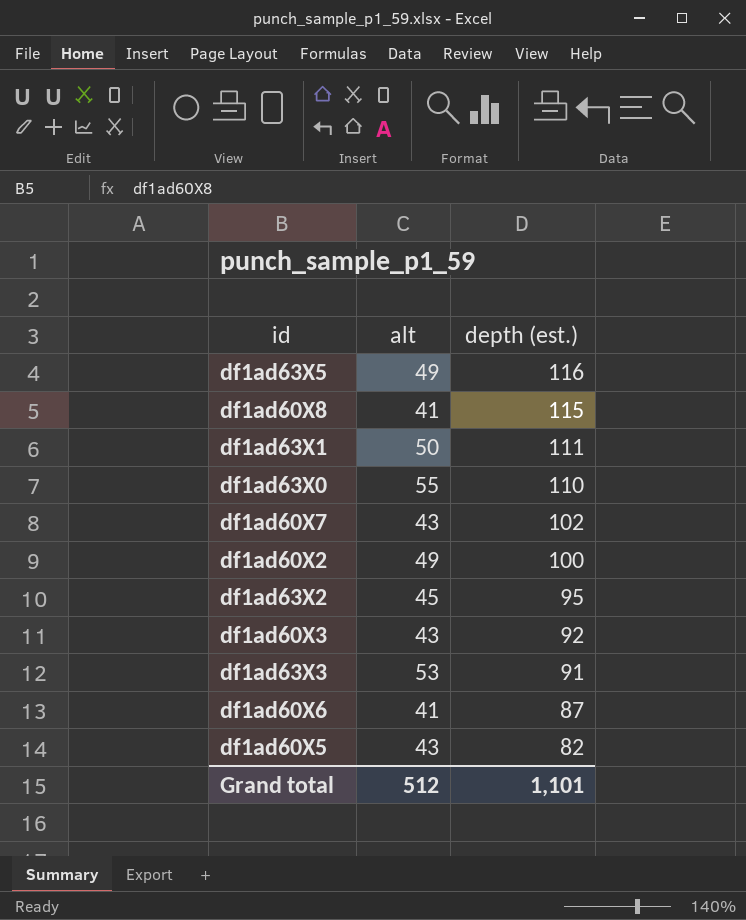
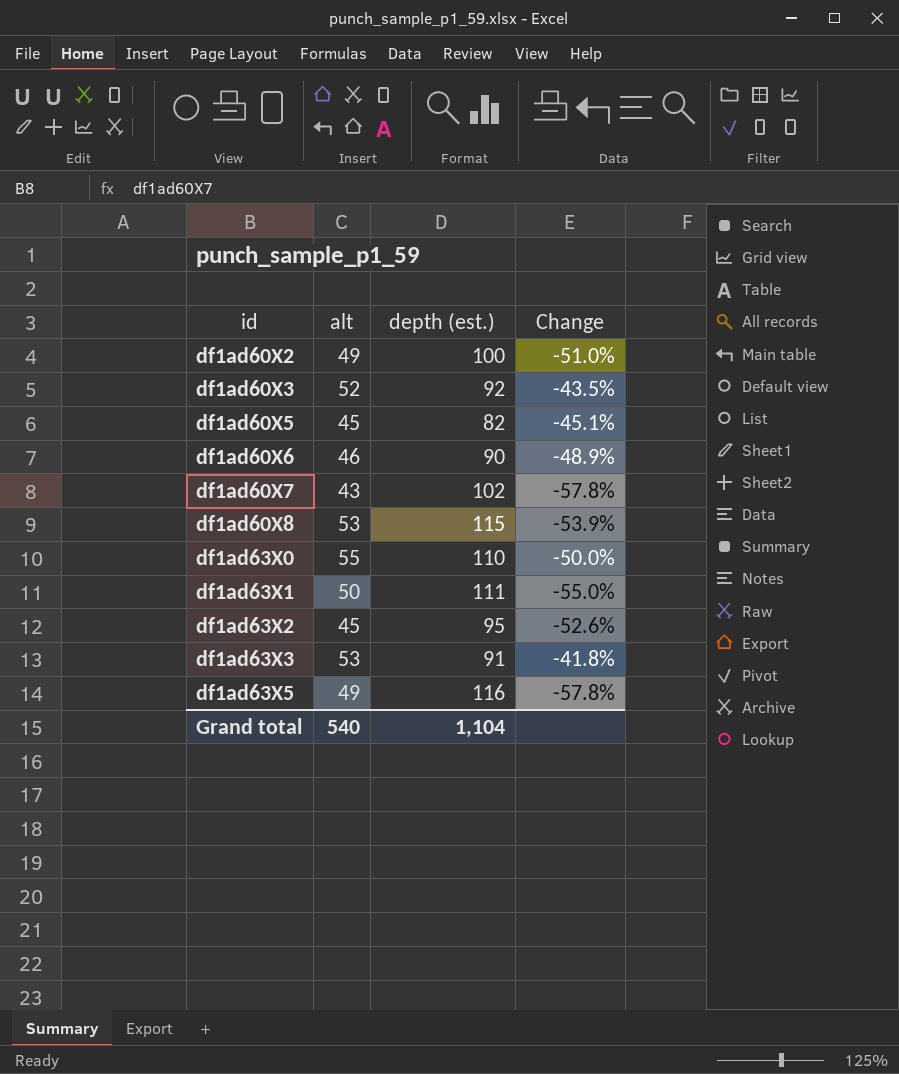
row order: depth (est.) descending -> id ascending
column Change | formula: none -> ([alt] - [depth (est.)]) / [depth (est.)]
df1ad60X3 | alt: 43 -> 52
df1ad60X5 | alt: 43 -> 45
df1ad60X6 | alt: 41 -> 46
df1ad60X6 | depth (est.): 87 -> 90
df1ad60X8 | alt: 41 -> 53
Grand total | alt: 512 -> 540
Grand total | depth (est.): 1,101 -> 1,104

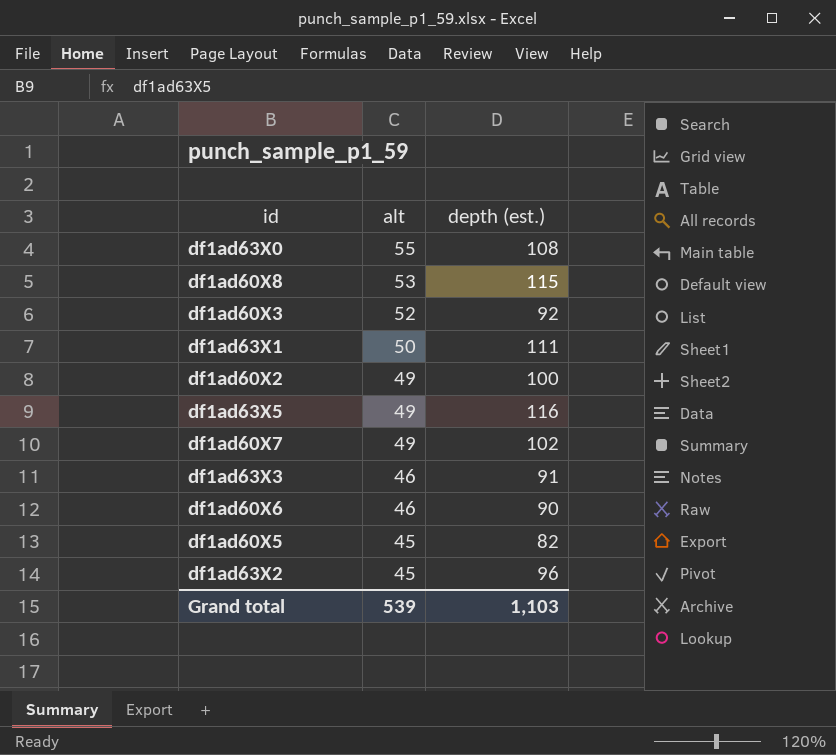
row order: id ascending -> alt descending
column Change | formula: ([alt] - [depth (est.)]) / [depth (est.)] -> none
df1ad63X0 | depth (est.): 110 -> 108
df1ad60X7 | alt: 43 -> 49
df1ad63X3 | alt: 53 -> 46
df1ad63X2 | depth (est.): 95 -> 96
Grand total | alt: 540 -> 539
Grand total | depth (est.): 1,104 -> 1,103

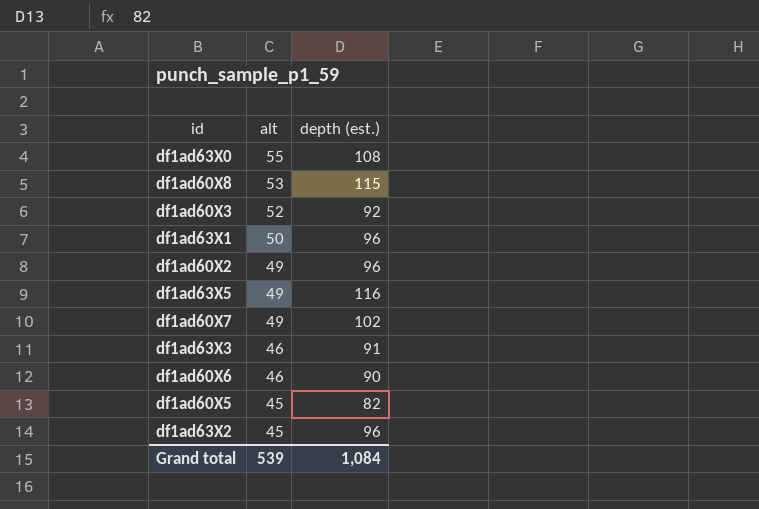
df1ad63X1 | depth (est.): 111 -> 96
df1ad60X2 | depth (est.): 100 -> 96
Grand total | depth (est.): 1,103 -> 1,084

